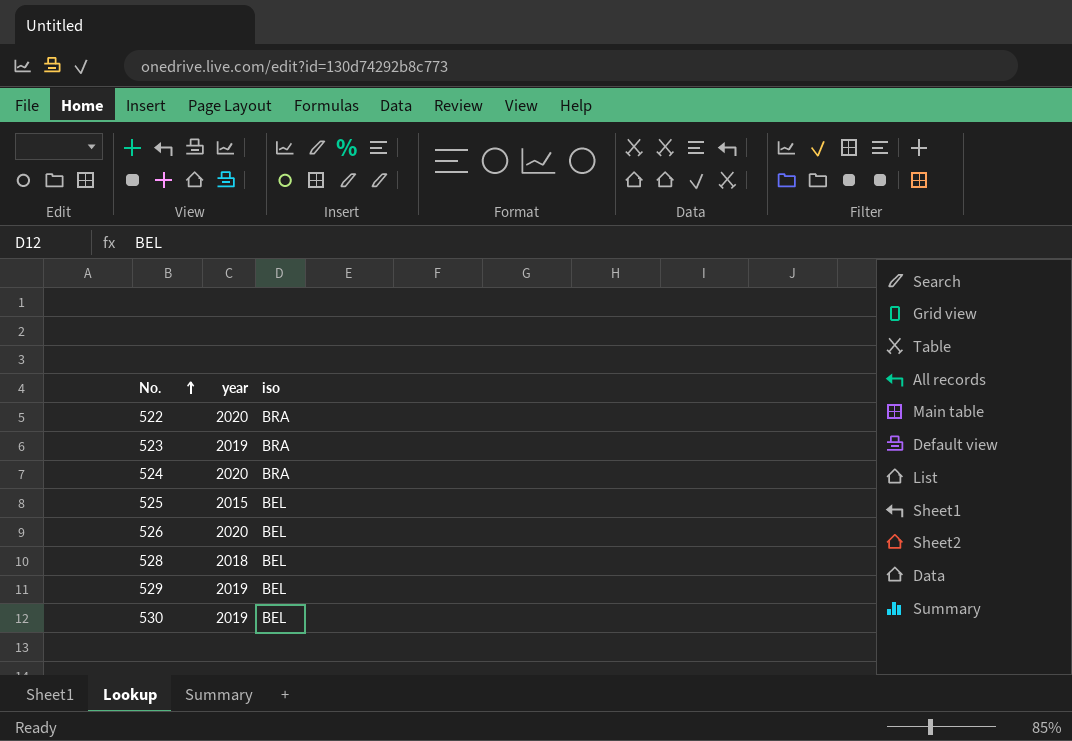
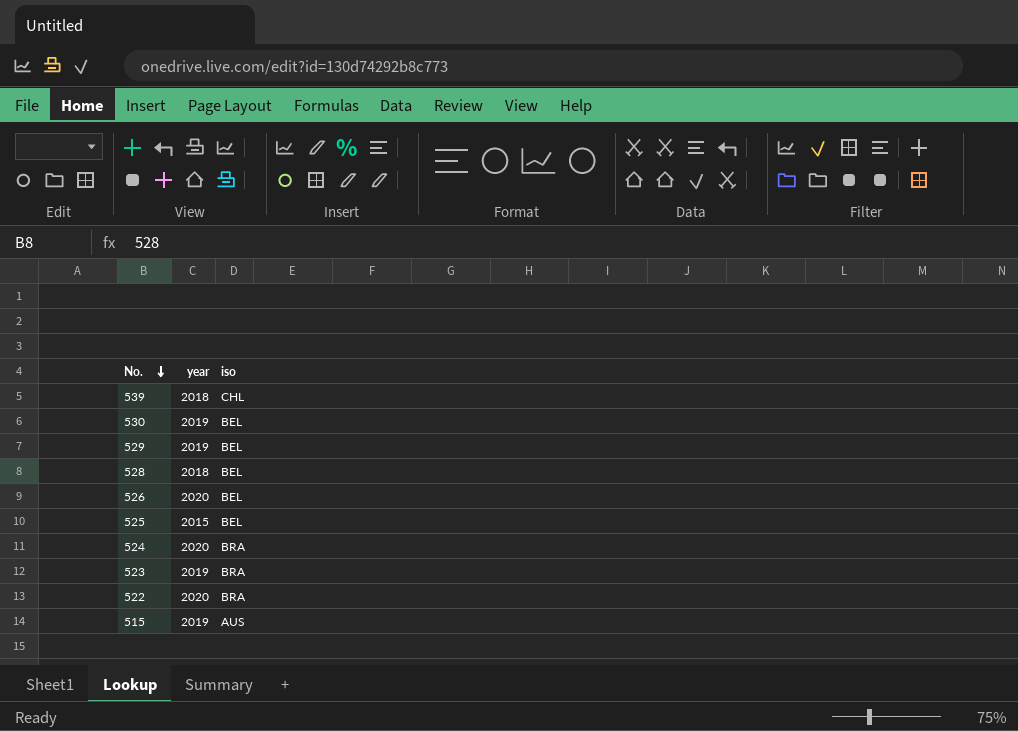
row order: No. ascending -> No. descending
row 539: none -> 2018 | CHL
row 515: none -> 2019 | AUS

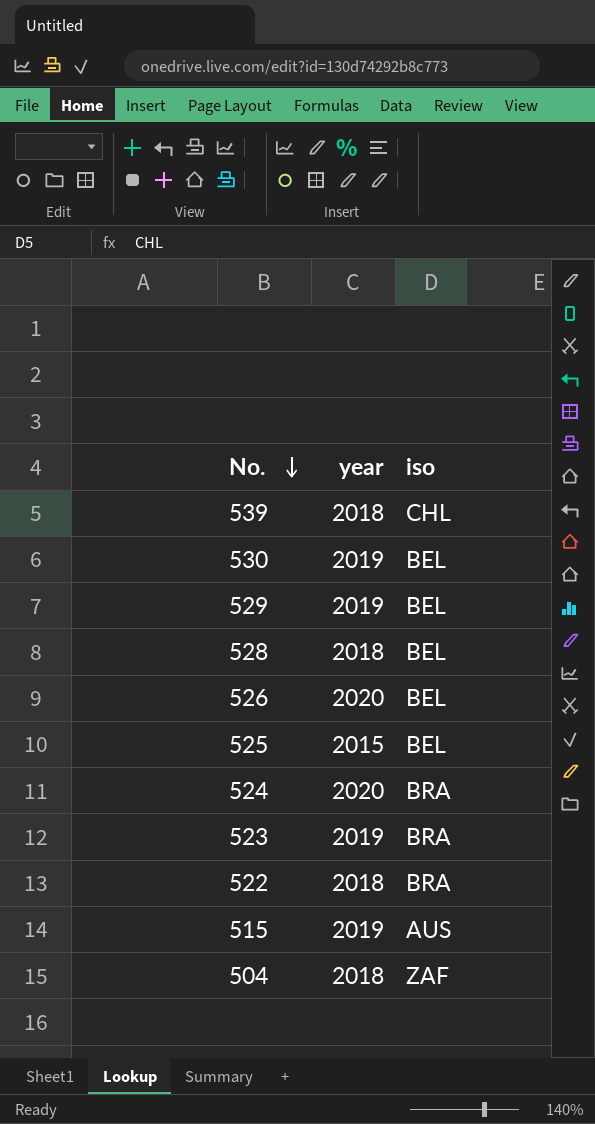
522 | year: 2020 -> 2018
row 504: none -> 2018 | ZAF

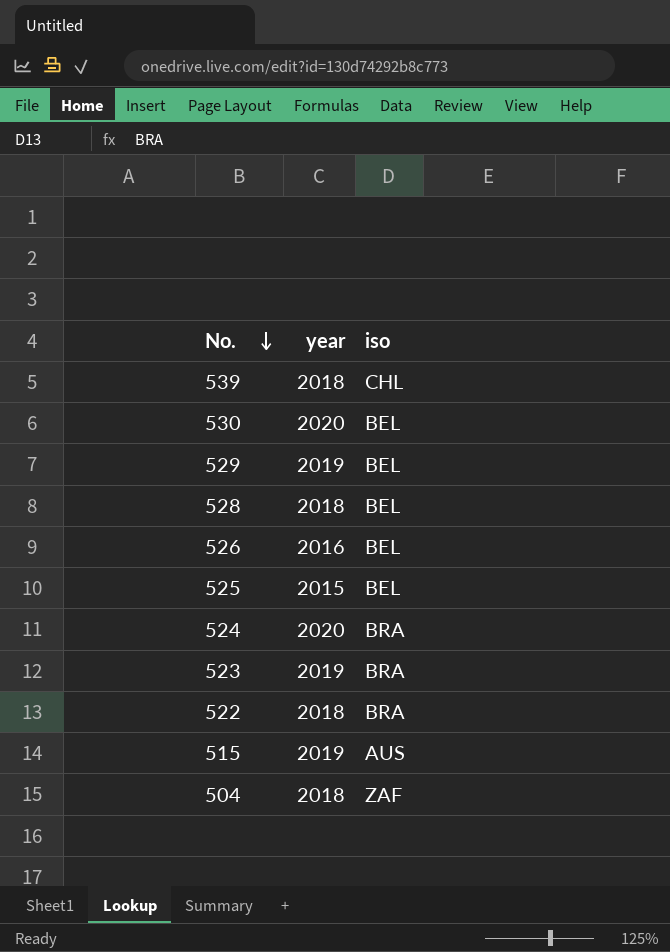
530 | year: 2019 -> 2020
526 | year: 2020 -> 2016

